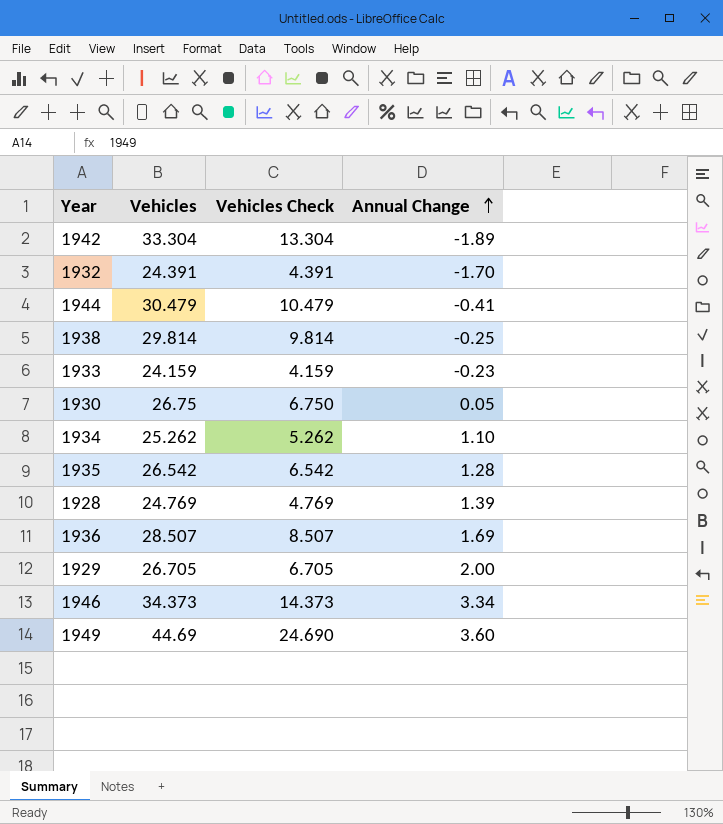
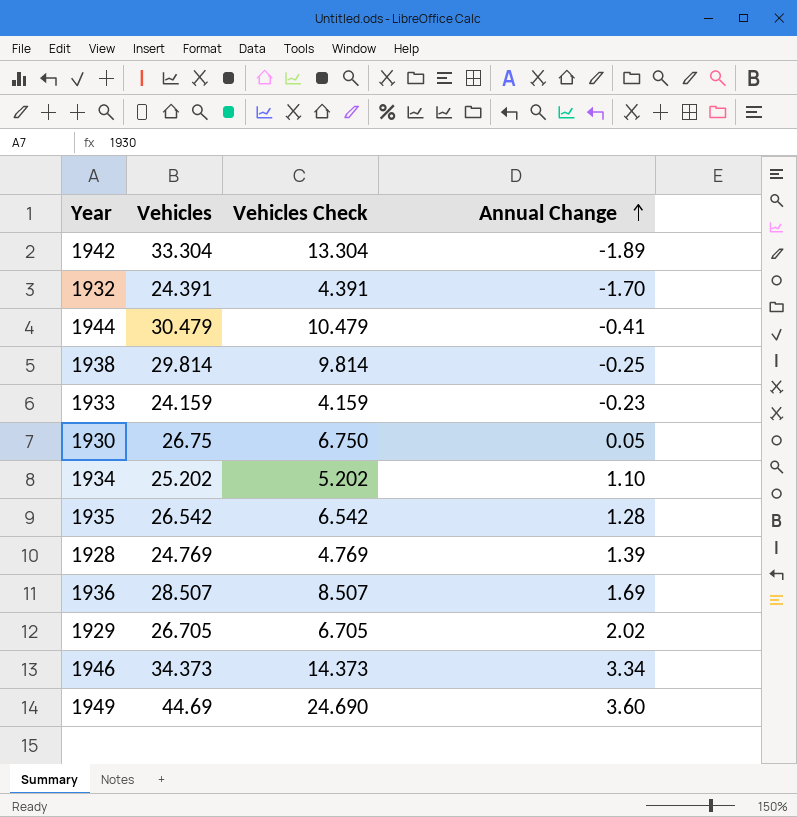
1934 | Vehicles: 25.262 -> 25.202
1934 | Vehicles Check: 5.262 -> 5.202
1929 | Annual Change: 2.00 -> 2.02

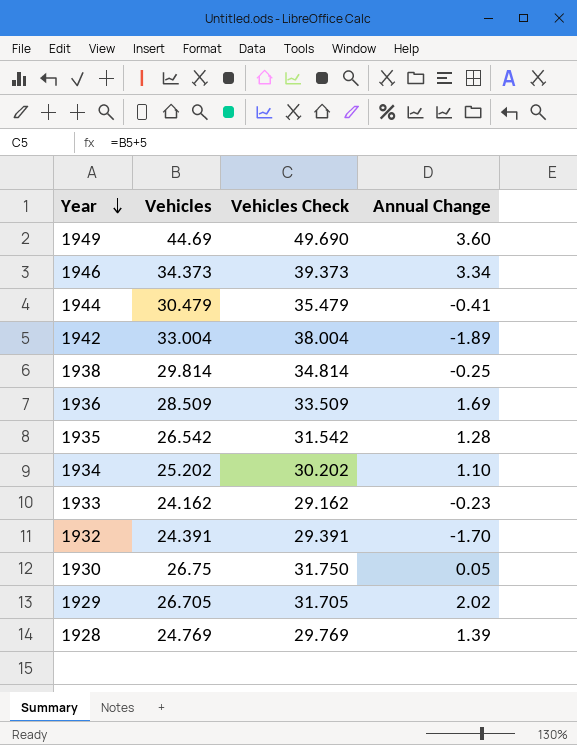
row order: Annual Change ascending -> Year descending
column Vehicles Check | formula: [Vehicles] - 20 -> [Vehicles] + 5
1942 | Vehicles: 33.304 -> 33.004
1936 | Vehicles: 28.507 -> 28.509
1933 | Vehicles: 24.159 -> 24.162

